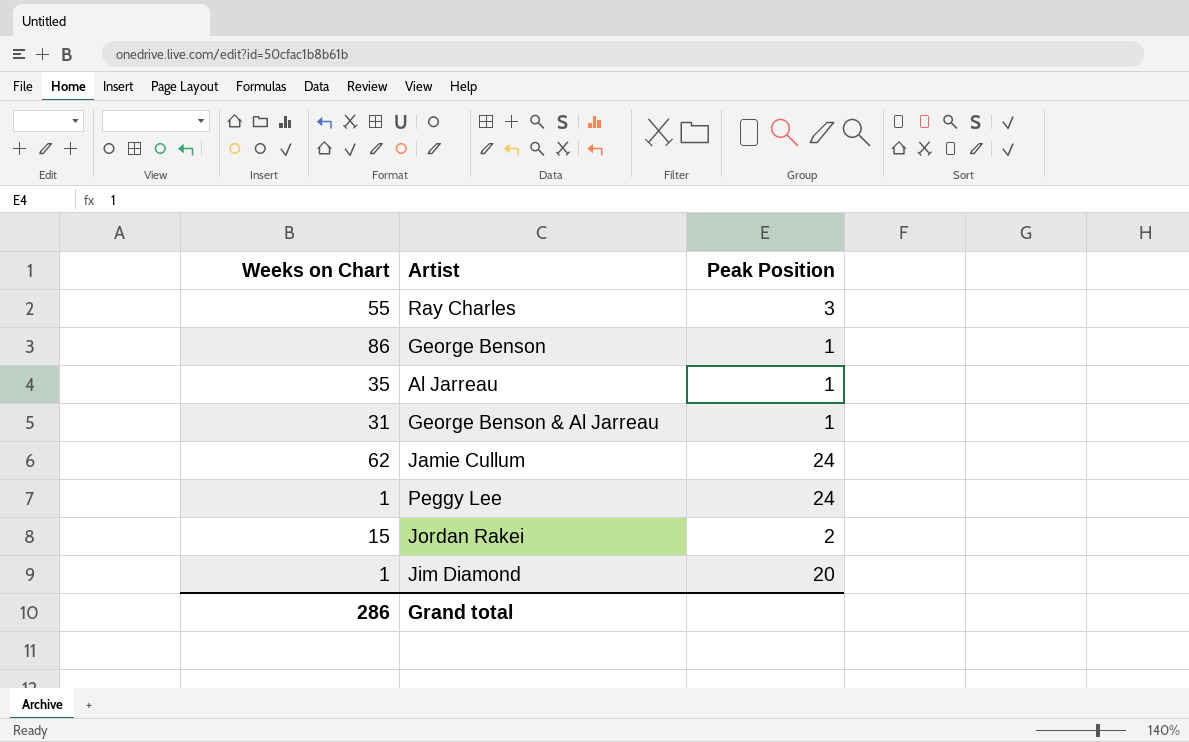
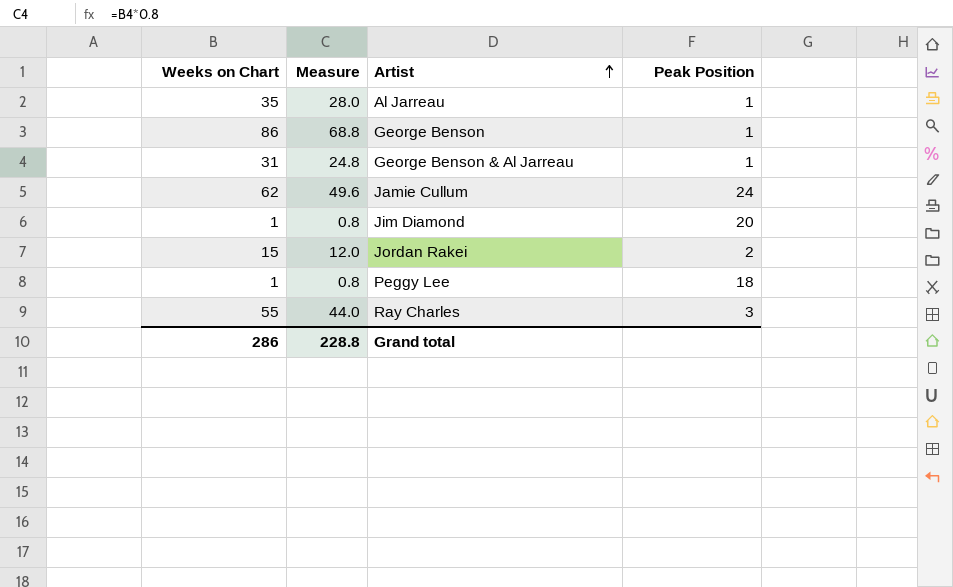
row order: none -> Artist ascending
column Measure | formula: none -> [Weeks on Chart] * 0.8
Peggy Lee | Peak Position: 24 -> 18

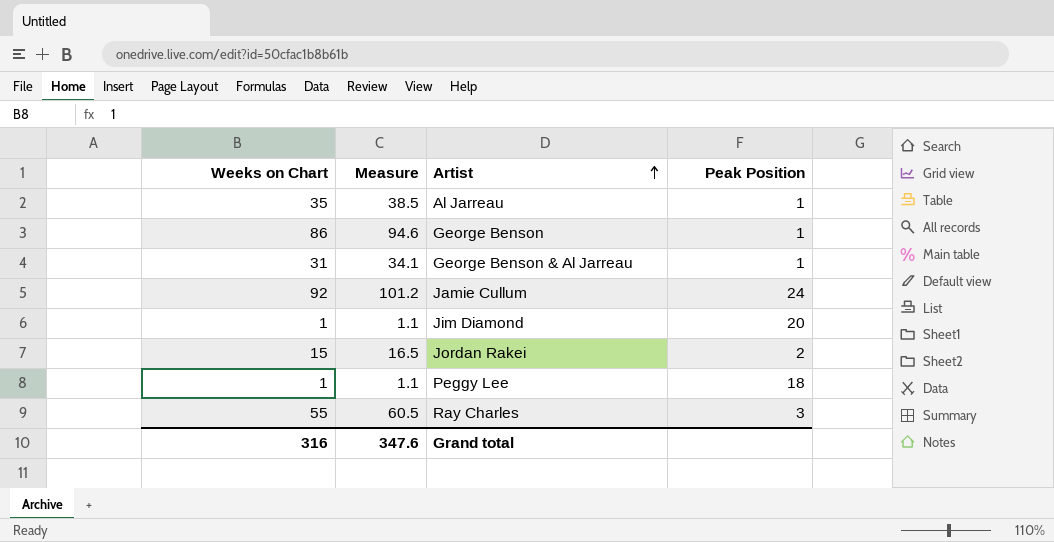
column Measure | formula: [Weeks on Chart] * 0.8 -> [Weeks on Chart] * 1.1
Jamie Cullum | Weeks on Chart: 62 -> 92
Grand total | Weeks on Chart: 286 -> 316
Grand total | Measure: 228.8 -> 347.6

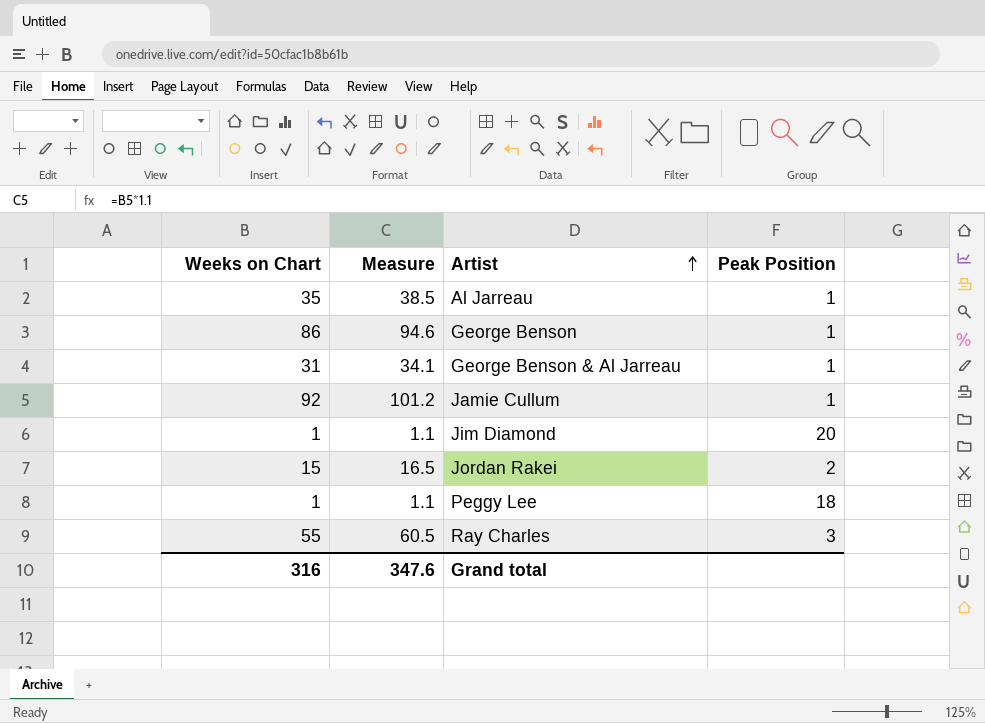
Jamie Cullum | Peak Position: 24 -> 1

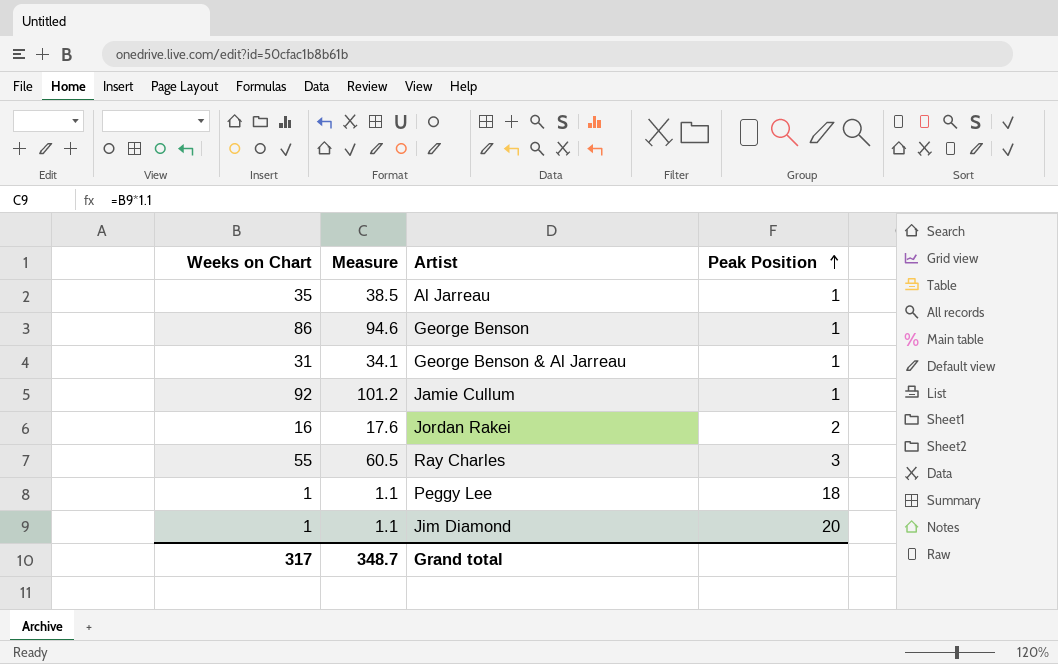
row order: Artist ascending -> Peak Position ascending
Jordan Rakei | Weeks on Chart: 15 -> 16
Jordan Rakei | Measure: 16.5 -> 17.6
Grand total | Weeks on Chart: 316 -> 317
Grand total | Measure: 347.6 -> 348.7

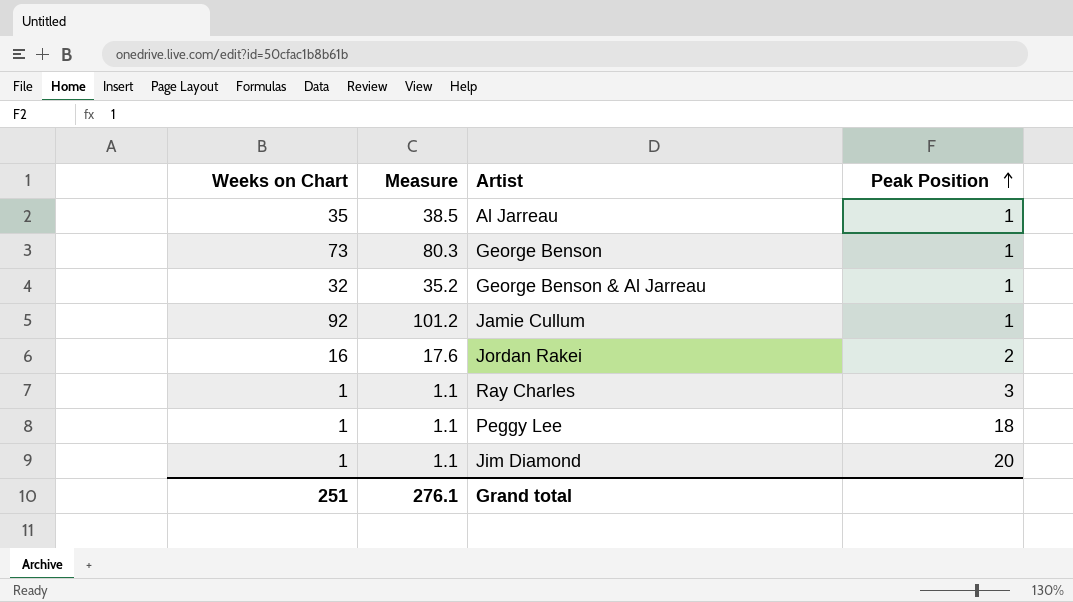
George Benson | Weeks on Chart: 86 -> 73
George Benson | Measure: 94.6 -> 80.3
George Benson & Al Jarreau | Weeks on Chart: 31 -> 32
George Benson & Al Jarreau | Measure: 34.1 -> 35.2
Ray Charles | Weeks on Chart: 55 -> 1
Ray Charles | Measure: 60.5 -> 1.1
Grand total | Weeks on Chart: 317 -> 251
Grand total | Measure: 348.7 -> 276.1

